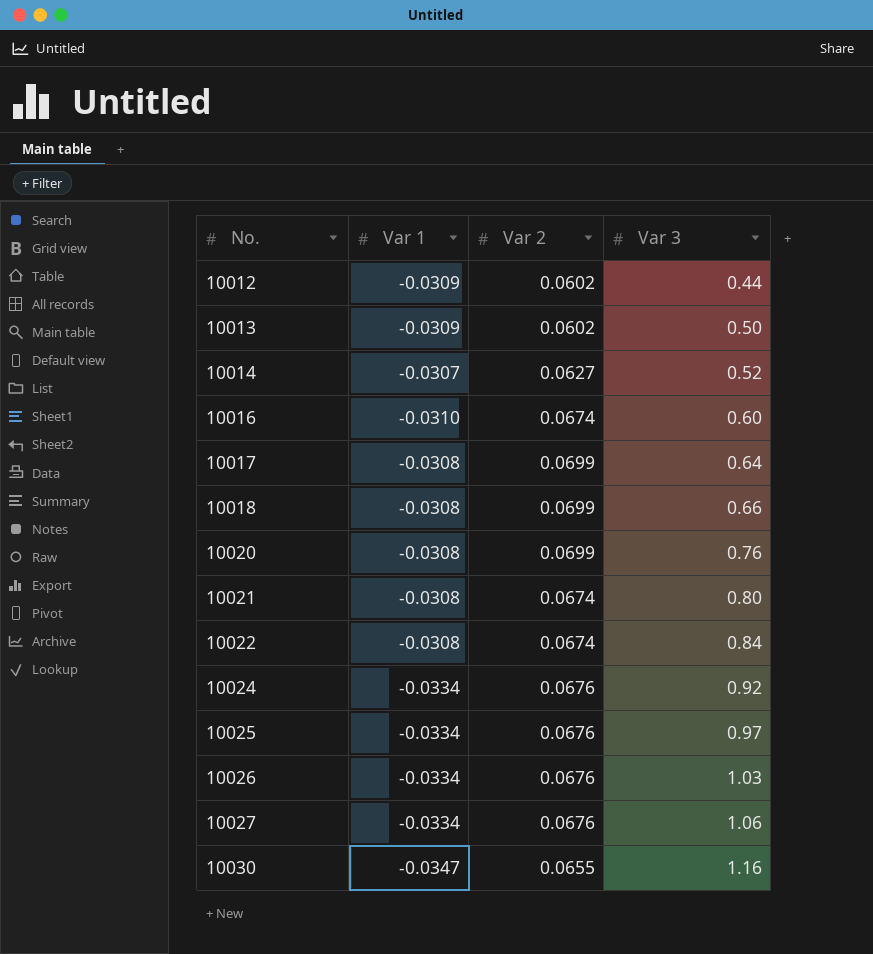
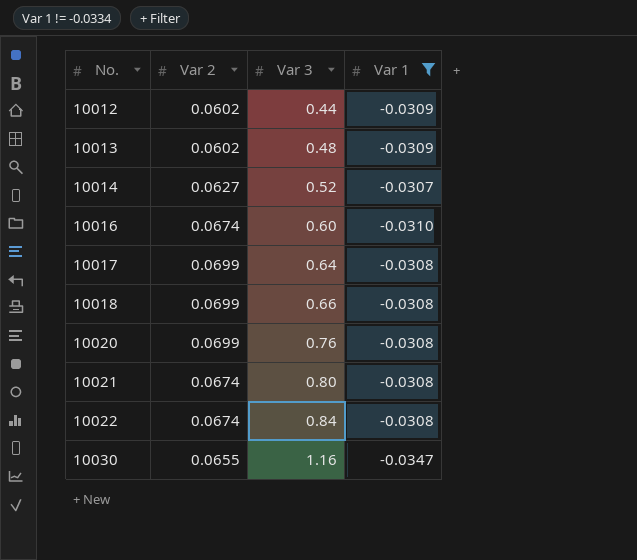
filter: none -> Var 1 != -0.0334
column Var 1 | position: 2 -> 4
10013 | Var 3: 0.50 -> 0.48

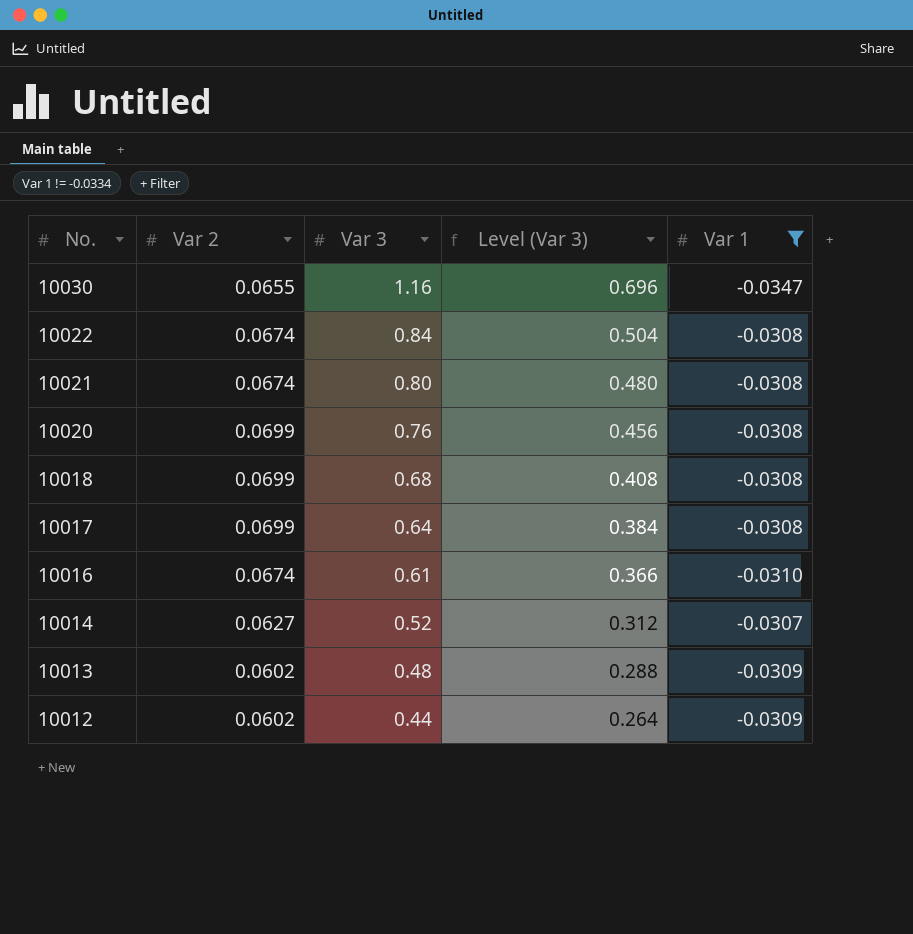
row order: No. ascending -> No. descending
column Level (Var 3) | formula: none -> [Var 3] * 0.6
10018 | Var 3: 0.66 -> 0.68
10016 | Var 3: 0.60 -> 0.61

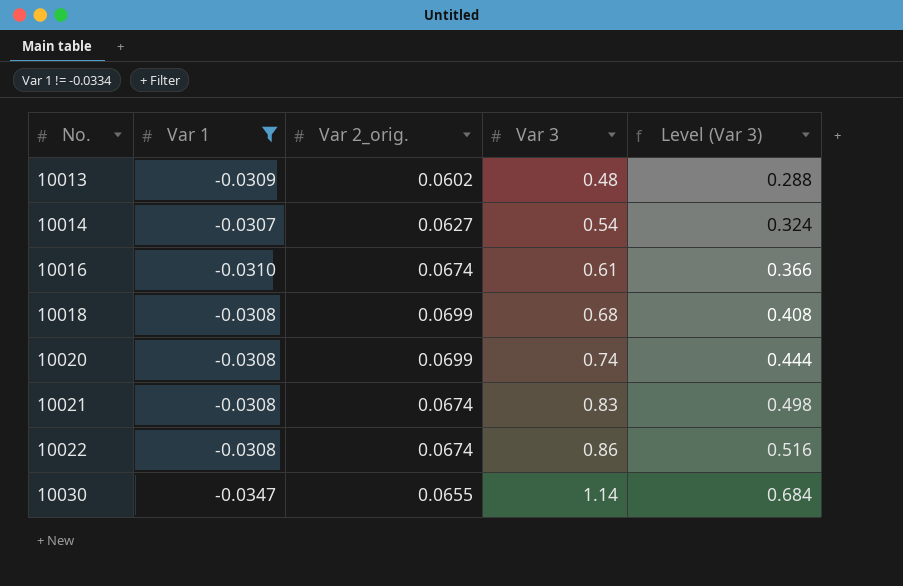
row order: No. descending -> No. ascending
column Var 1 | position: 5 -> 2
column name: Var 2 -> Var 2_orig.
row 10017: 0.0699 | 0.64 | 0.384 | -0.0308 -> none
row 10012: 0.0602 | 0.44 | 0.264 | -0.0309 -> none
10014 | Var 3: 0.52 -> 0.54
10014 | Level (Var 3): 0.312 -> 0.324
10020 | Var 3: 0.76 -> 0.74
10020 | Level (Var 3): 0.456 -> 0.444
10021 | Var 3: 0.80 -> 0.83
10021 | Level (Var 3): 0.480 -> 0.498
10022 | Var 3: 0.84 -> 0.86
10022 | Level (Var 3): 0.504 -> 0.516
10030 | Var 3: 1.16 -> 1.14
10030 | Level (Var 3): 0.696 -> 0.684

